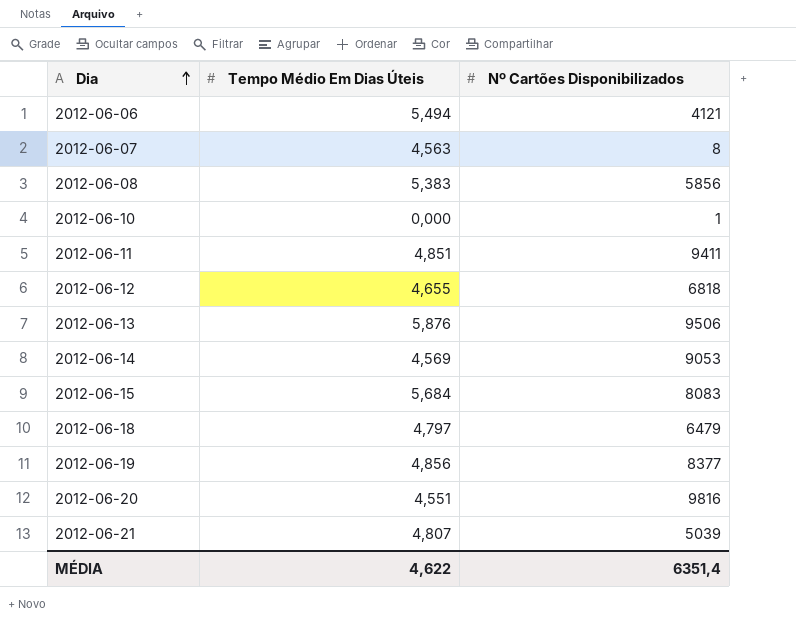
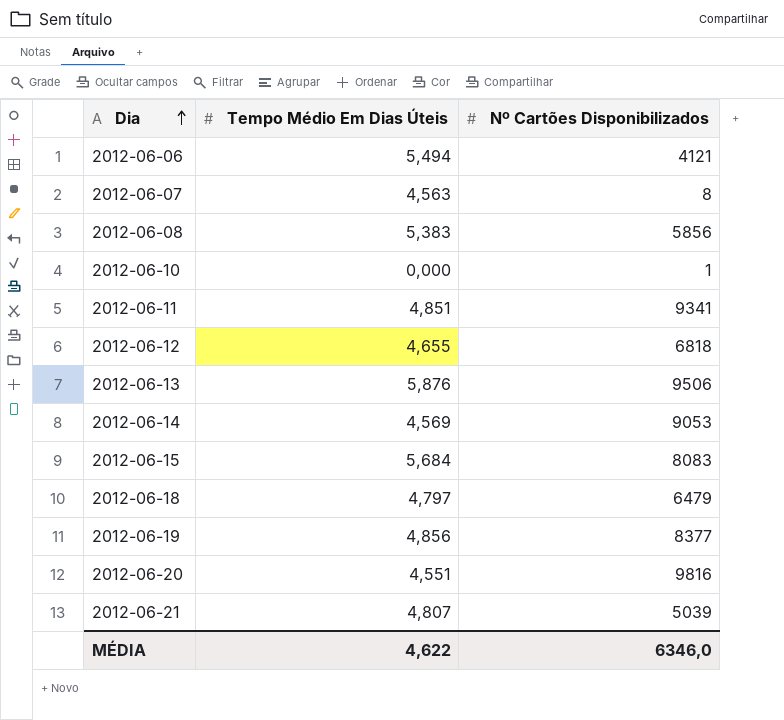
2012-06-11 | Nº Cartões Disponibilizados: 9411 -> 9341
MÉDIA | Nº Cartões Disponibilizados: 6351,4 -> 6346,0

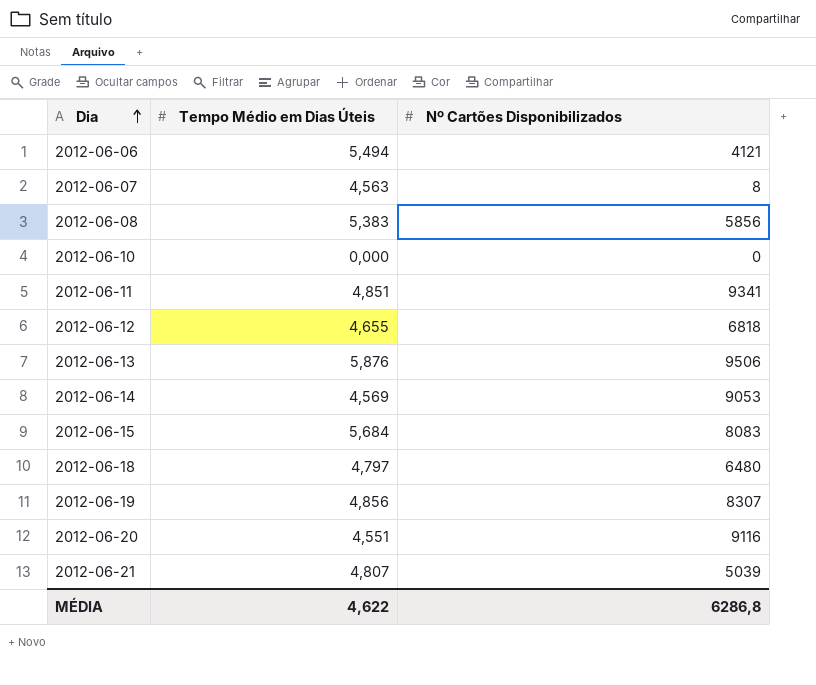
column name: Tempo Médio Em Dias Úteis -> Tempo Médio em Dias Úteis
2012-06-10 | Nº Cartões Disponibilizados: 1 -> 0
2012-06-18 | Nº Cartões Disponibilizados: 6479 -> 6480
2012-06-19 | Nº Cartões Disponibilizados: 8377 -> 8307
2012-06-20 | Nº Cartões Disponibilizados: 9816 -> 9116
MÉDIA | Nº Cartões Disponibilizados: 6346,0 -> 6286,8

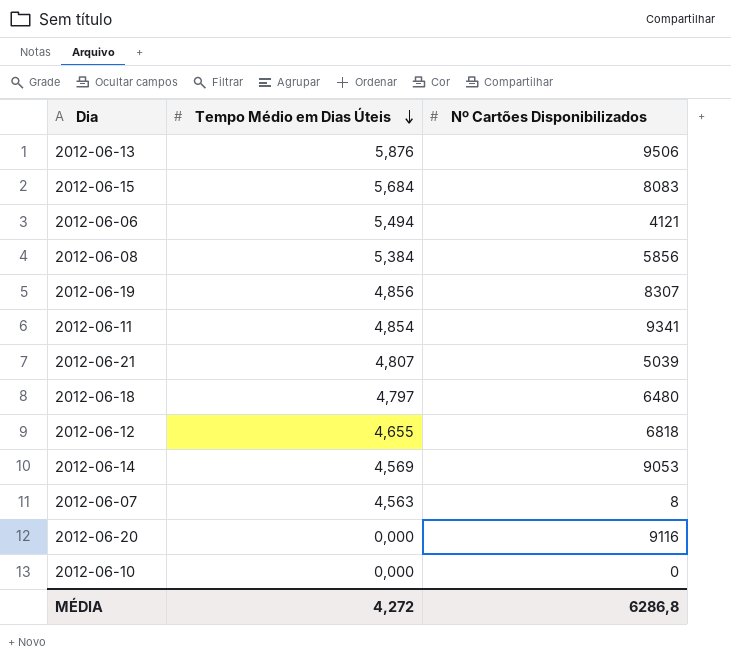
row order: Dia ascending -> Tempo Médio em Dias Úteis descending
2012-06-08 | Tempo Médio em Dias Úteis: 5,383 -> 5,384
2012-06-11 | Tempo Médio em Dias Úteis: 4,851 -> 4,854
2012-06-20 | Tempo Médio em Dias Úteis: 4,551 -> 0,000
MÉDIA | Tempo Médio em Dias Úteis: 4,622 -> 4,272

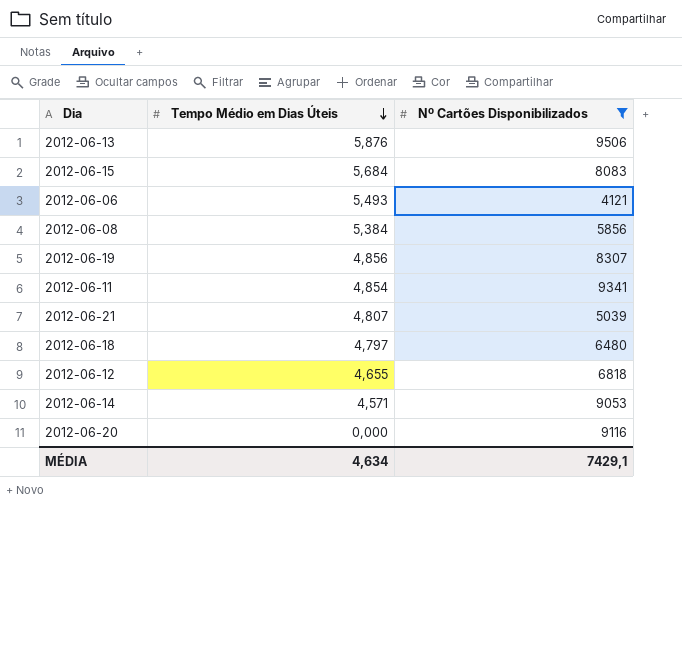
filter: none -> Nº Cartões Disponibilizados >= 4121
2012-06-06 | Tempo Médio em Dias Úteis: 5,494 -> 5,493
2012-06-14 | Tempo Médio em Dias Úteis: 4,569 -> 4,571
MÉDIA | Tempo Médio em Dias Úteis: 4,272 -> 4,634
MÉDIA | Nº Cartões Disponibilizados: 6286,8 -> 7429,1

